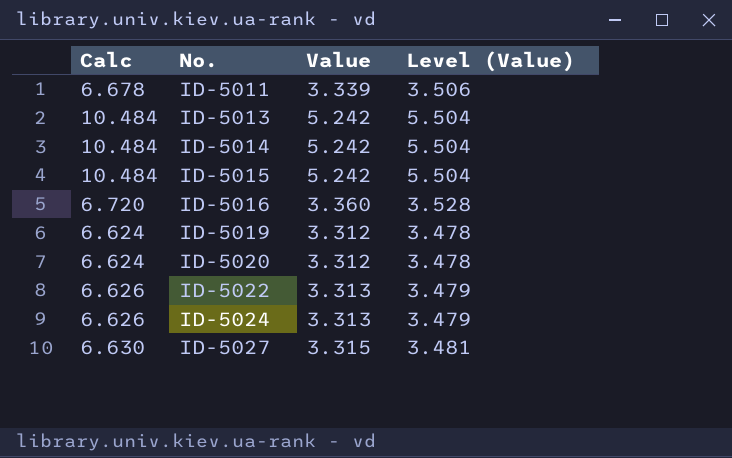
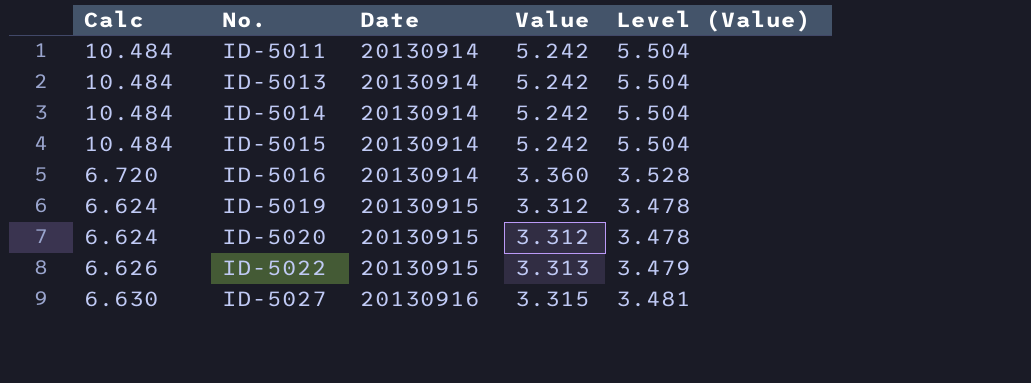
column Date | position: none -> 3
row ID-5024: 6.626 | 3.313 | 3.479 -> none
ID-5011 | Calc: 6.678 -> 10.484
ID-5011 | Value: 3.339 -> 5.242
ID-5011 | Level (Value): 3.506 -> 5.504

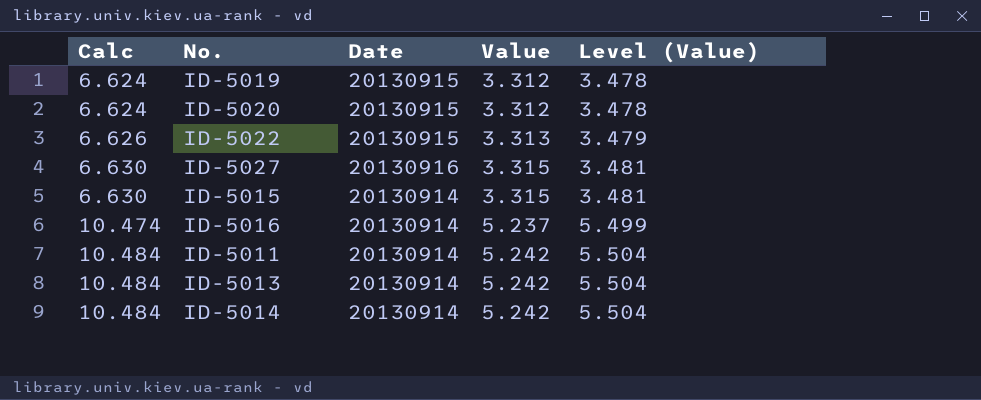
row order: No. ascending -> Calc ascending
ID-5015 | Calc: 10.484 -> 6.630
ID-5015 | Value: 5.242 -> 3.315
ID-5015 | Level (Value): 5.504 -> 3.481
ID-5016 | Calc: 6.720 -> 10.474
ID-5016 | Value: 3.360 -> 5.237
ID-5016 | Level (Value): 3.528 -> 5.499

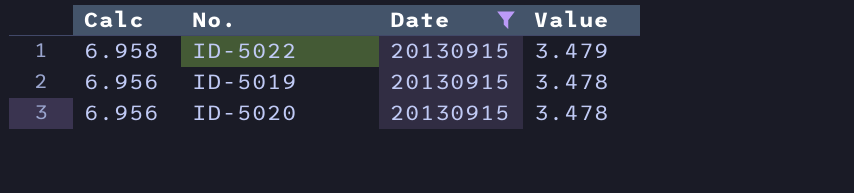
filter: none -> Date = 20130915
row order: Calc ascending -> Calc descending
column Level (Value) | formula: [Value] * 1.05 -> none
ID-5022 | Calc: 6.626 -> 6.958
ID-5022 | Value: 3.313 -> 3.479
ID-5019 | Calc: 6.624 -> 6.956
ID-5019 | Value: 3.312 -> 3.478
ID-5020 | Calc: 6.624 -> 6.956
ID-5020 | Value: 3.312 -> 3.478

